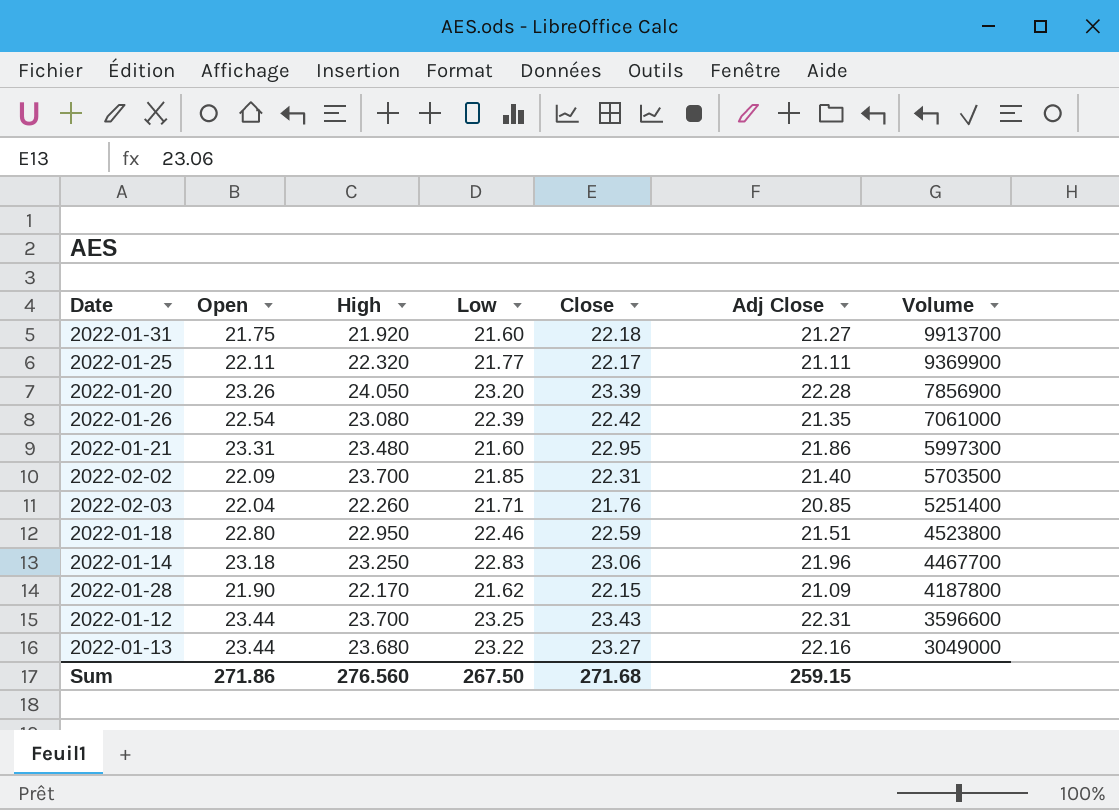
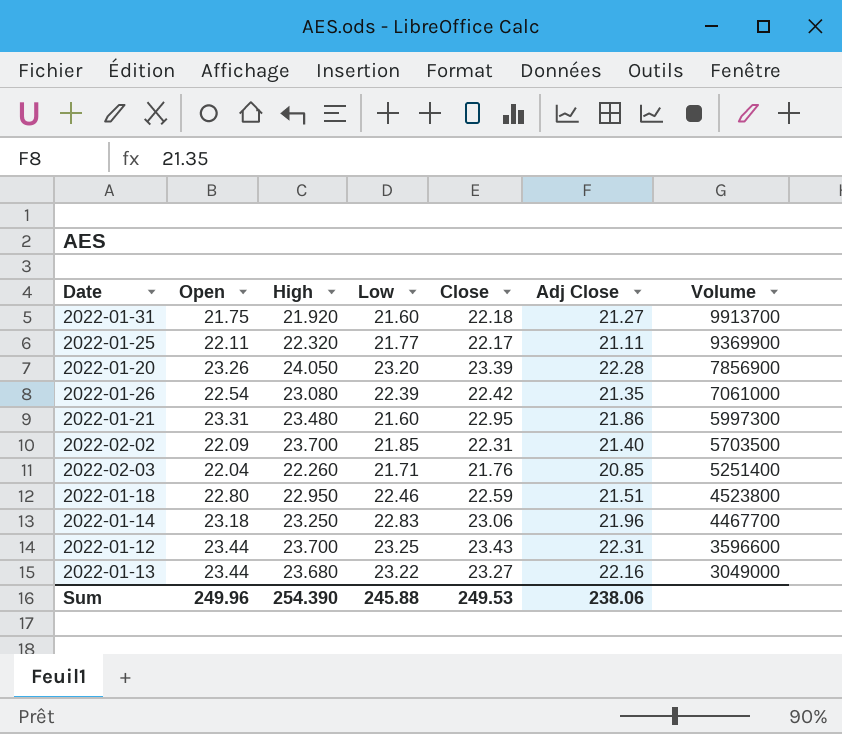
row 2022-01-28: 21.90 | 22.170 | 21.62 | 22.15 | 21.09 | 4187800 -> none
Sum | Open: 271.86 -> 249.96
Sum | High: 276.560 -> 254.390
Sum | Low: 267.50 -> 245.88
Sum | Close: 271.68 -> 249.53
Sum | Adj Close: 259.15 -> 238.06

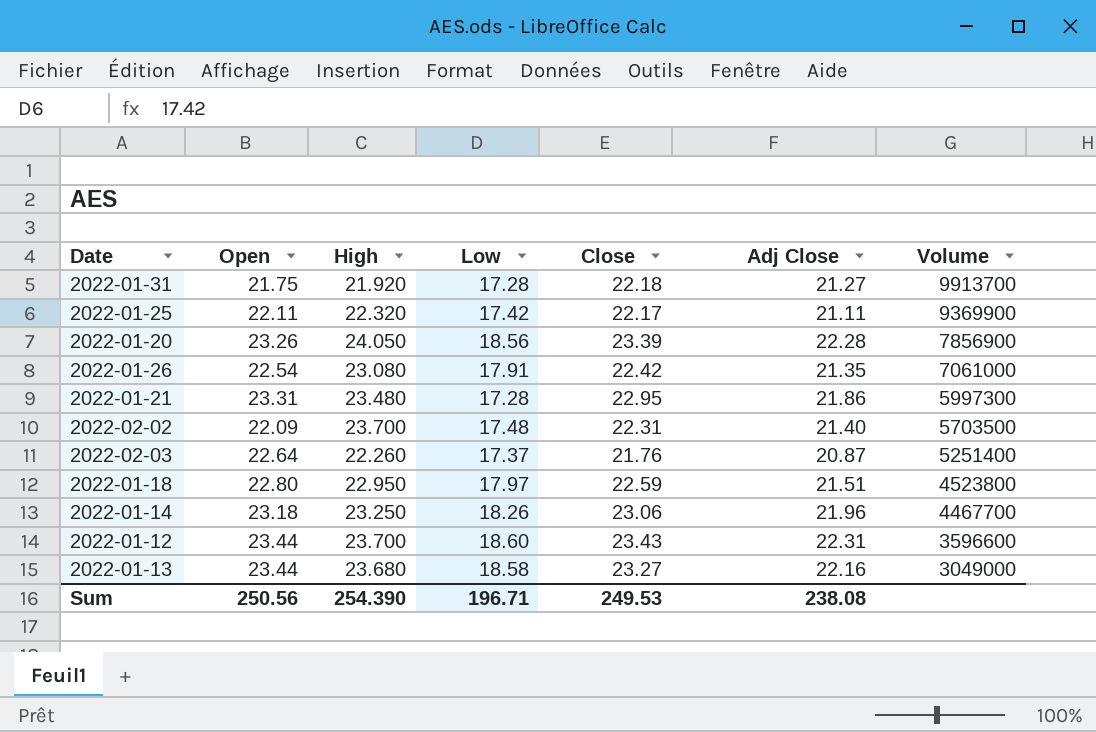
2022-01-31 | Low: 21.60 -> 17.28
2022-01-25 | Low: 21.77 -> 17.42
2022-01-20 | Low: 23.20 -> 18.56
2022-01-26 | Low: 22.39 -> 17.91
2022-01-21 | Low: 21.60 -> 17.28
2022-02-02 | Low: 21.85 -> 17.48
2022-02-03 | Open: 22.04 -> 22.64
2022-02-03 | Low: 21.71 -> 17.37
2022-02-03 | Adj Close: 20.85 -> 20.87
2022-01-18 | Low: 22.46 -> 17.97
2022-01-14 | Low: 22.83 -> 18.26
2022-01-12 | Low: 23.25 -> 18.60
2022-01-13 | Low: 23.22 -> 18.58
Sum | Open: 249.96 -> 250.56
Sum | Low: 245.88 -> 196.71
Sum | Adj Close: 238.06 -> 238.08

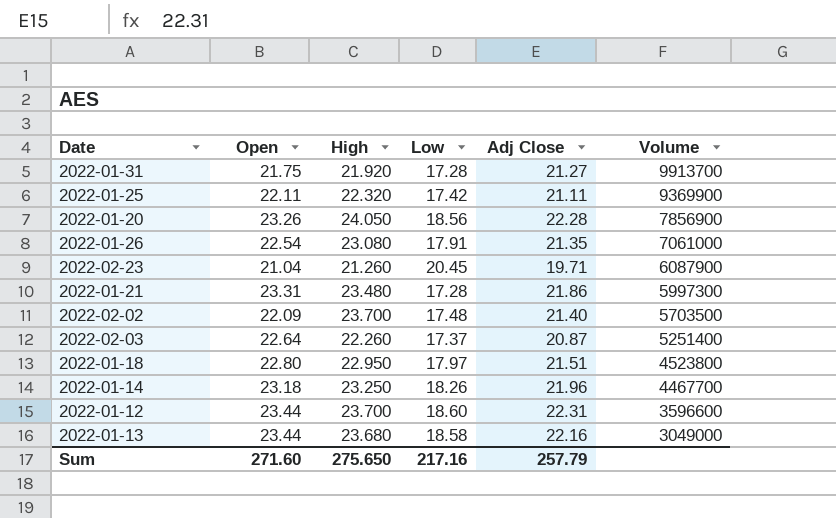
column Close | position: 5 -> none
row 2022-02-23: none -> 21.04 | 21.260 | 20.45 | 19.71 | 6087900
Sum | Open: 250.56 -> 271.60
Sum | High: 254.390 -> 275.650
Sum | Low: 196.71 -> 217.16
Sum | Adj Close: 238.08 -> 257.79

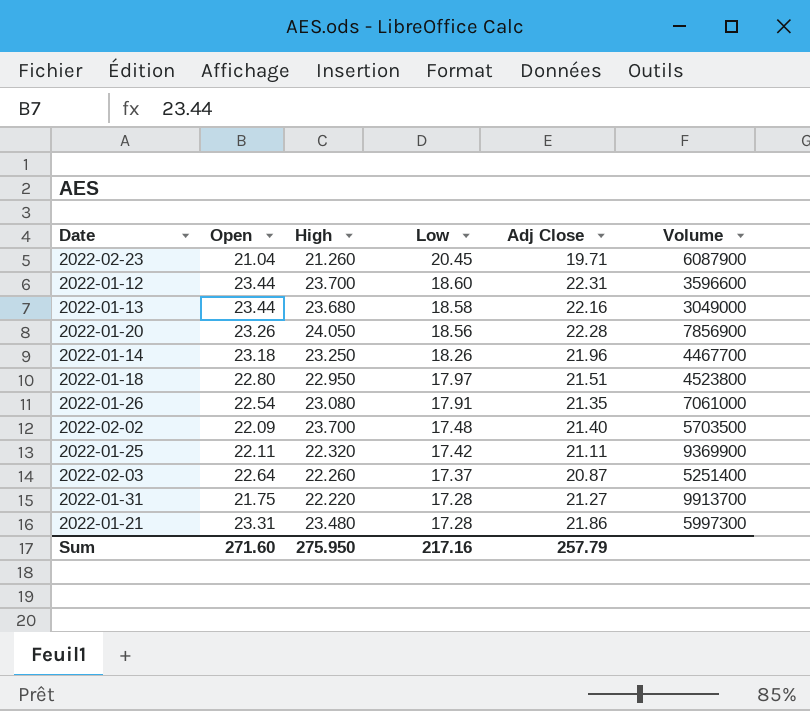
row order: Volume descending -> Low descending
2022-01-31 | High: 21.920 -> 22.220
Sum | High: 275.650 -> 275.950

